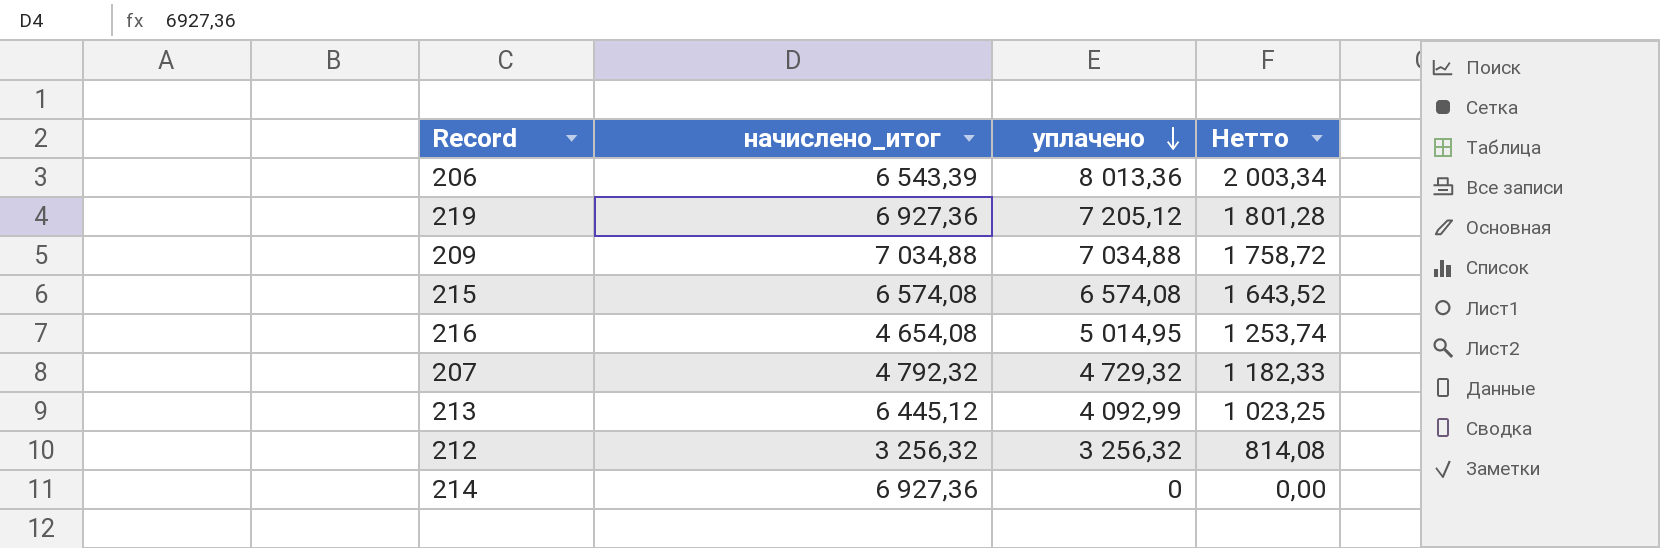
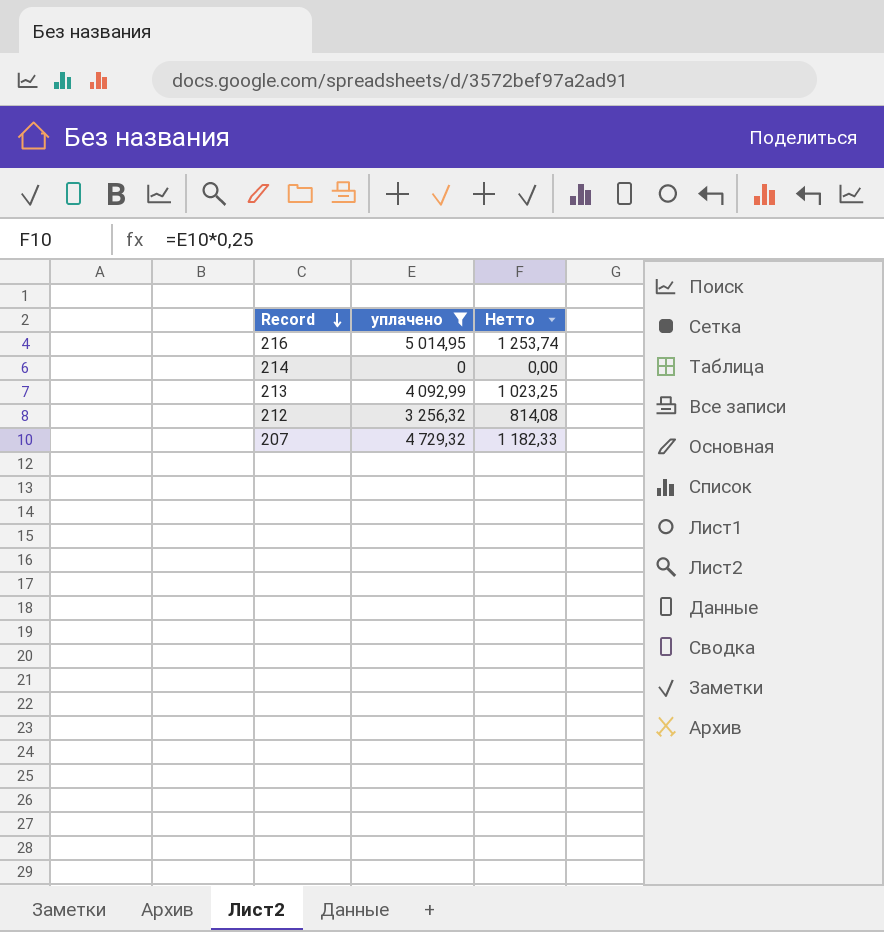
filter: none -> уплачено <= 5 014,95
row order: уплачено descending -> Record descending
column начислено_итог | position: 2 -> none

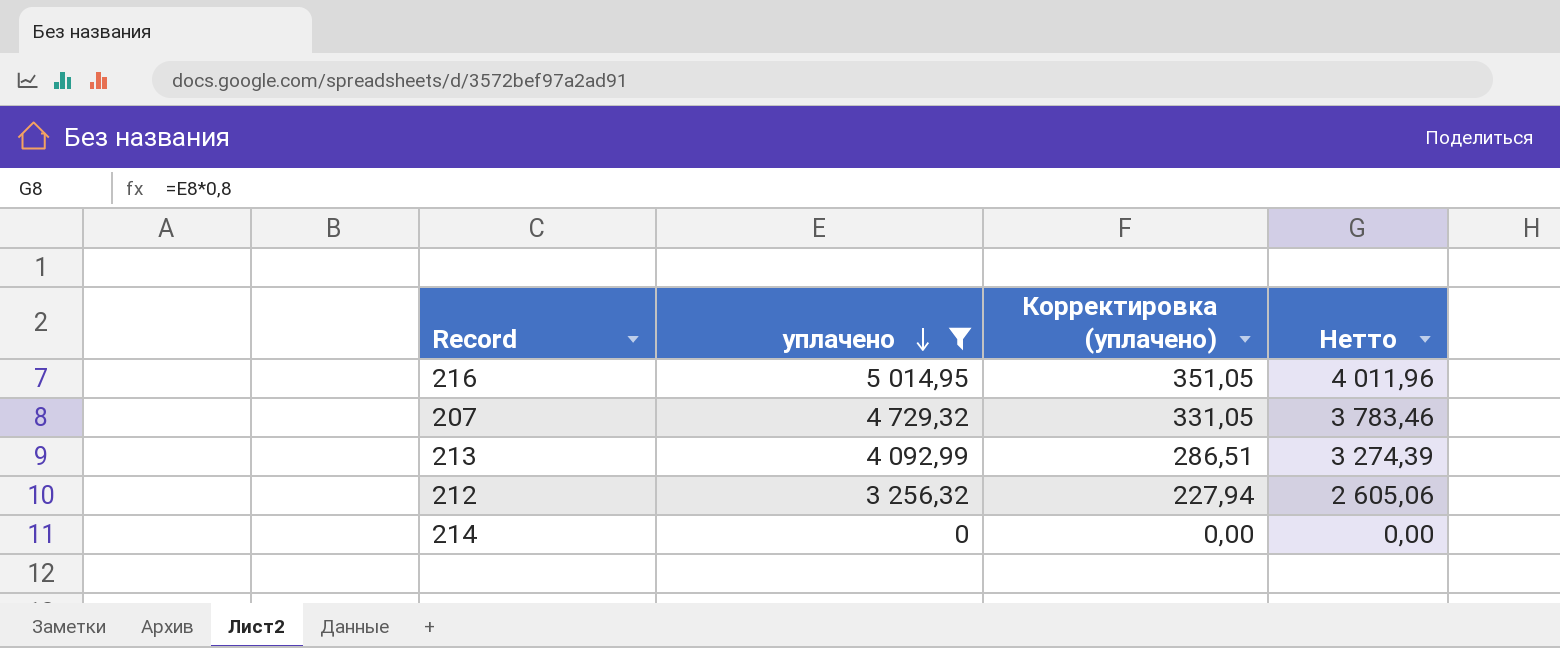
row order: Record descending -> уплачено descending
column Корректировка (уплачено) | formula: none -> [уплачено] * 0,07
column Нетто | formula: [уплачено] * 0,25 -> [уплачено] * 0,8

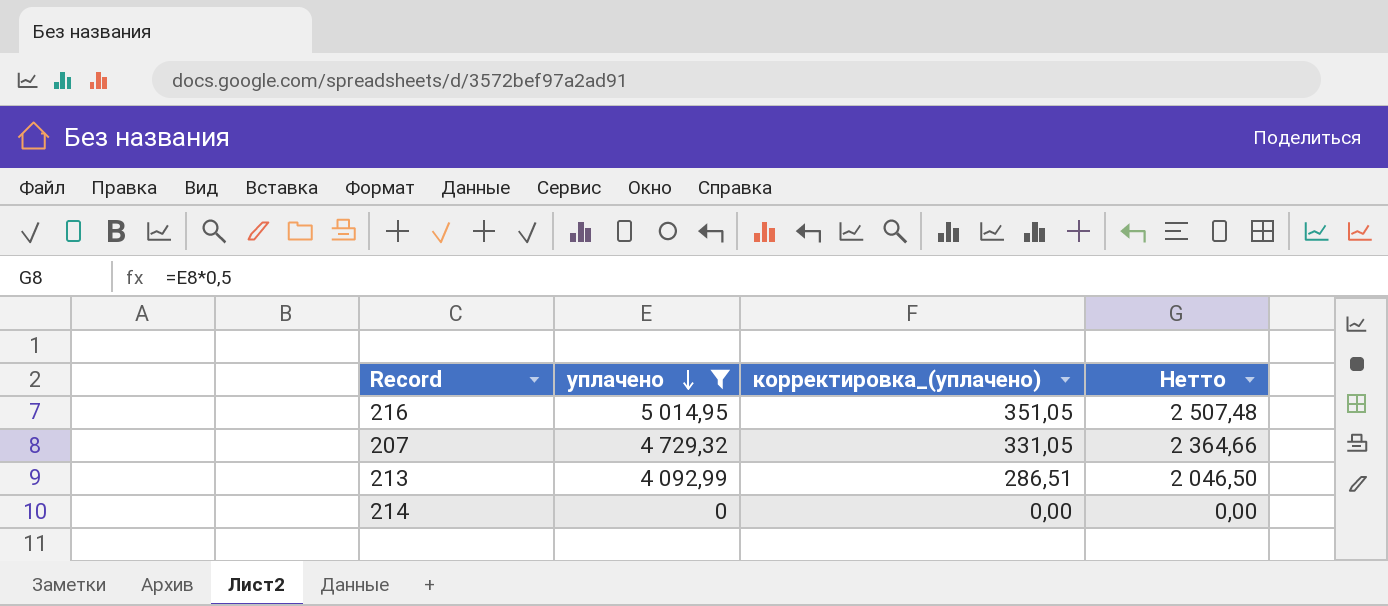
column name: Корректировка (уплачено) -> корректировка_(уплачено)
column Нетто | formula: [уплачено] * 0,8 -> [уплачено] * 0,5
row 212: 3 256,32 | 227,94 | 2 605,06 -> none

